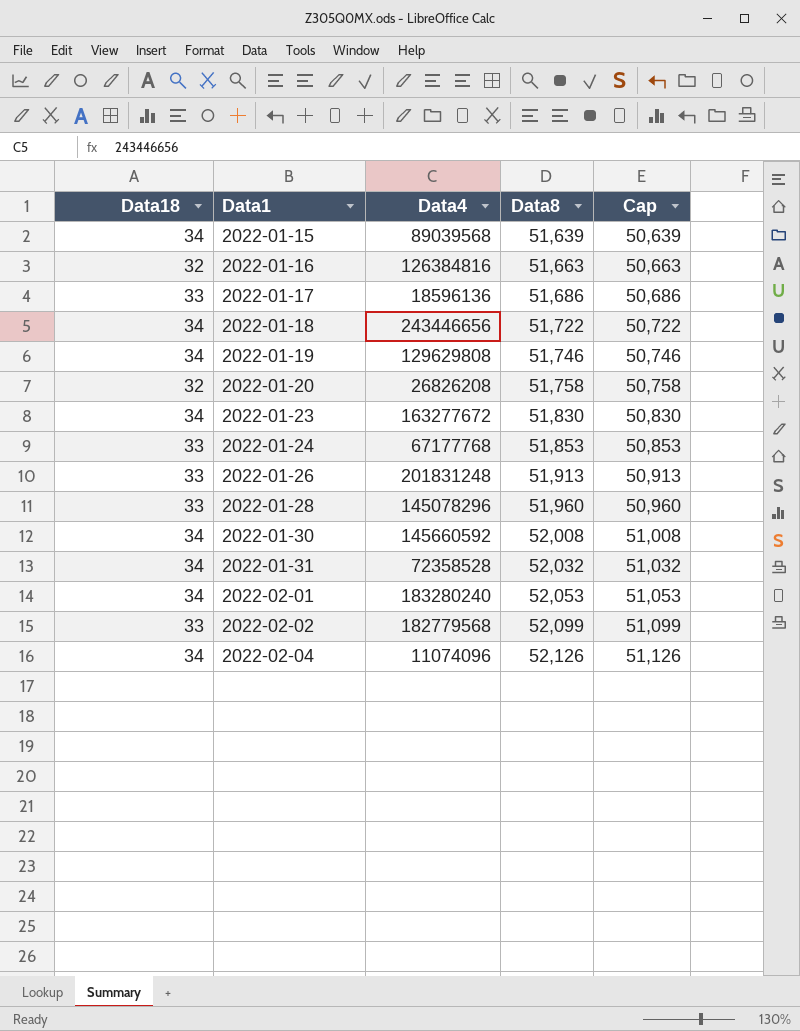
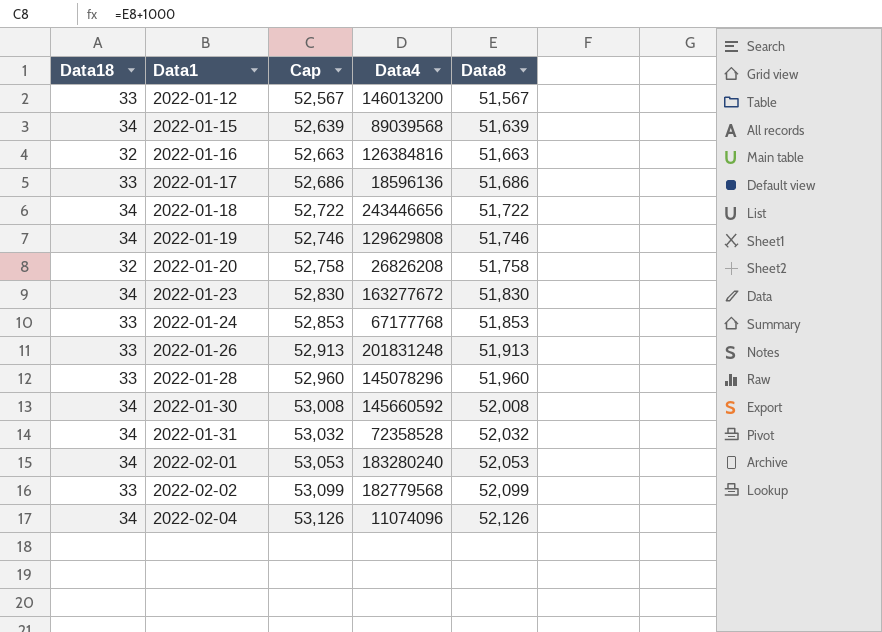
column Cap | formula: [Data8] - 1000 -> [Data8] + 1000
column Cap | position: 5 -> 3
row 2022-01-12: none -> 33 | 52,567 | 146013200 | 51,567

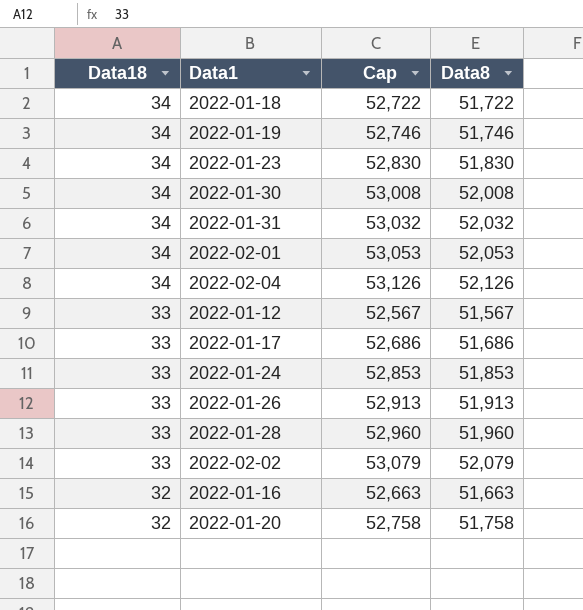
row order: Data1 ascending -> Data18 descending
column Data4 | position: 4 -> none
row 2022-01-15: 34 | 52,639 | 89039568 | 51,639 -> none
2022-02-02 | Cap: 53,099 -> 53,079
2022-02-02 | Data8: 52,099 -> 52,079

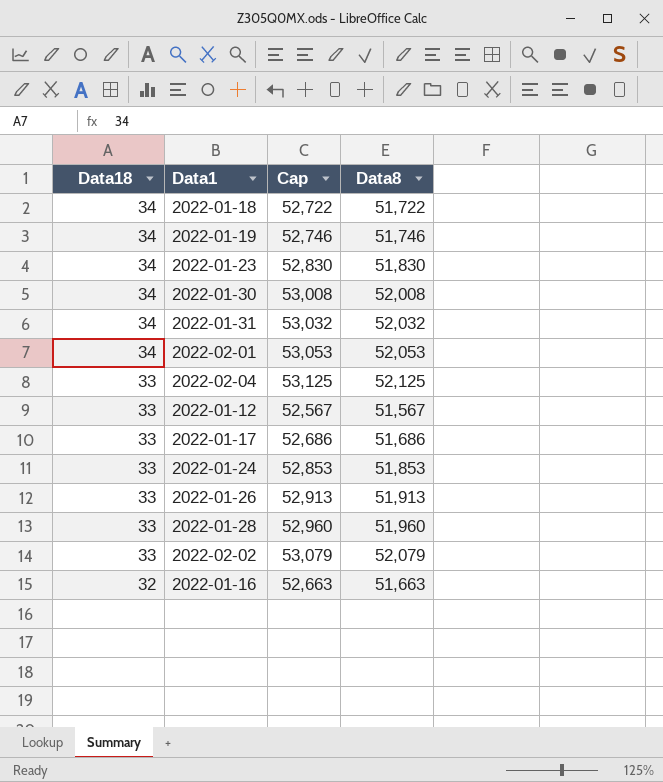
row 2022-01-20: 32 | 52,758 | 51,758 -> none
2022-02-04 | Data18: 34 -> 33
2022-02-04 | Cap: 53,126 -> 53,125
2022-02-04 | Data8: 52,126 -> 52,125

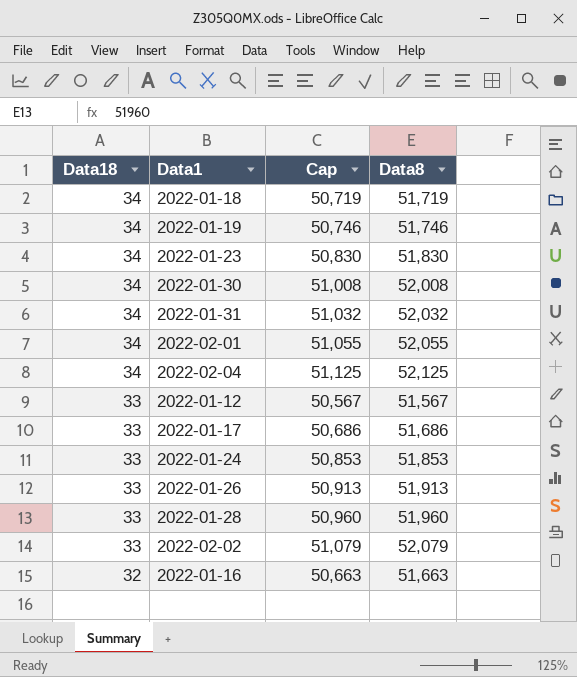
column Cap | formula: [Data8] + 1000 -> [Data8] - 1000
2022-01-18 | Data8: 51,722 -> 51,719
2022-02-01 | Data8: 52,053 -> 52,055
2022-02-04 | Data18: 33 -> 34

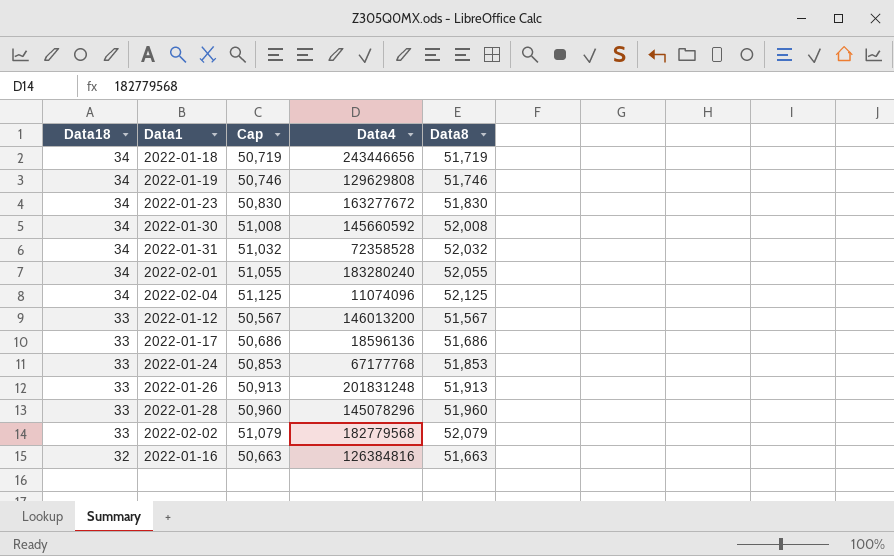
column Data4 | position: none -> 4

